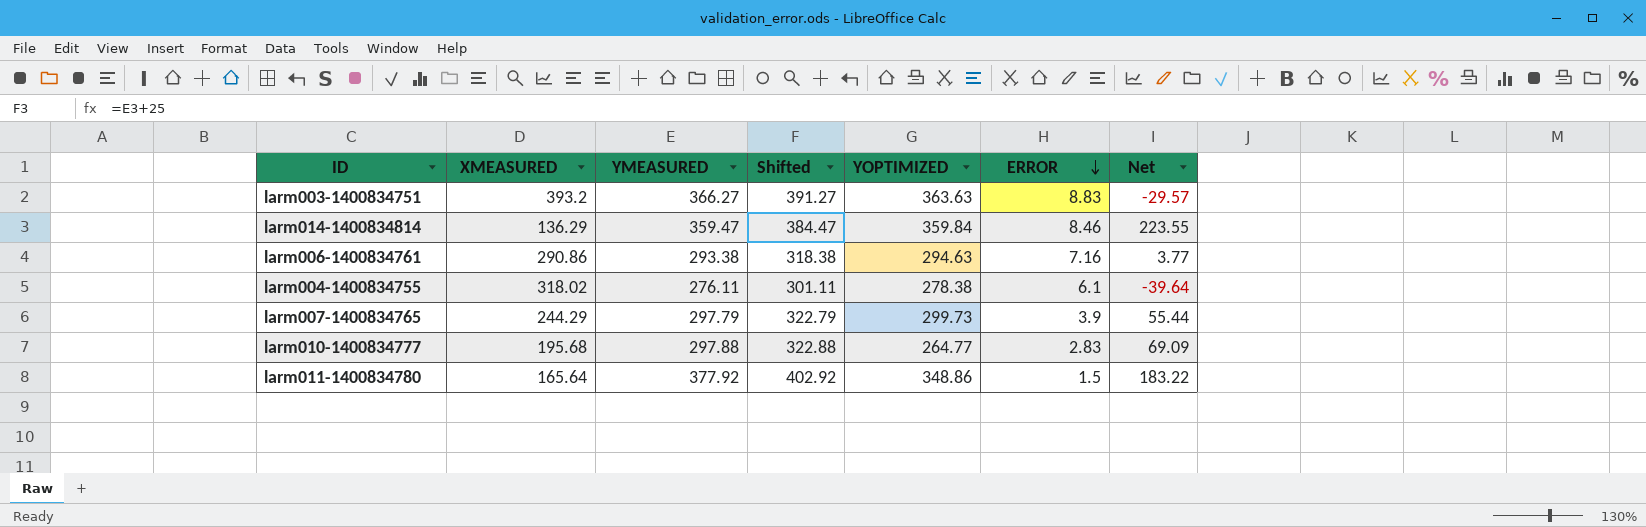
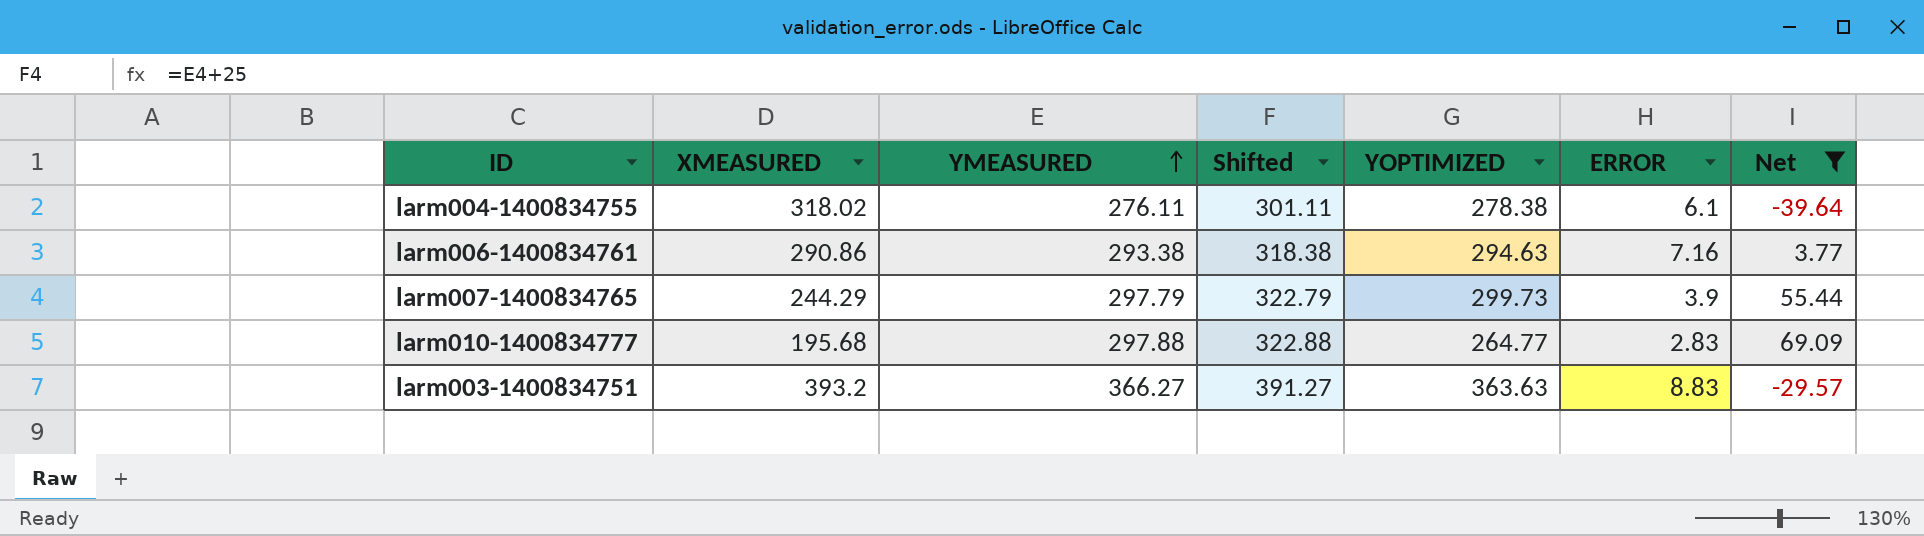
filter: none -> Net <= 69.09
row order: ERROR descending -> YMEASURED ascending

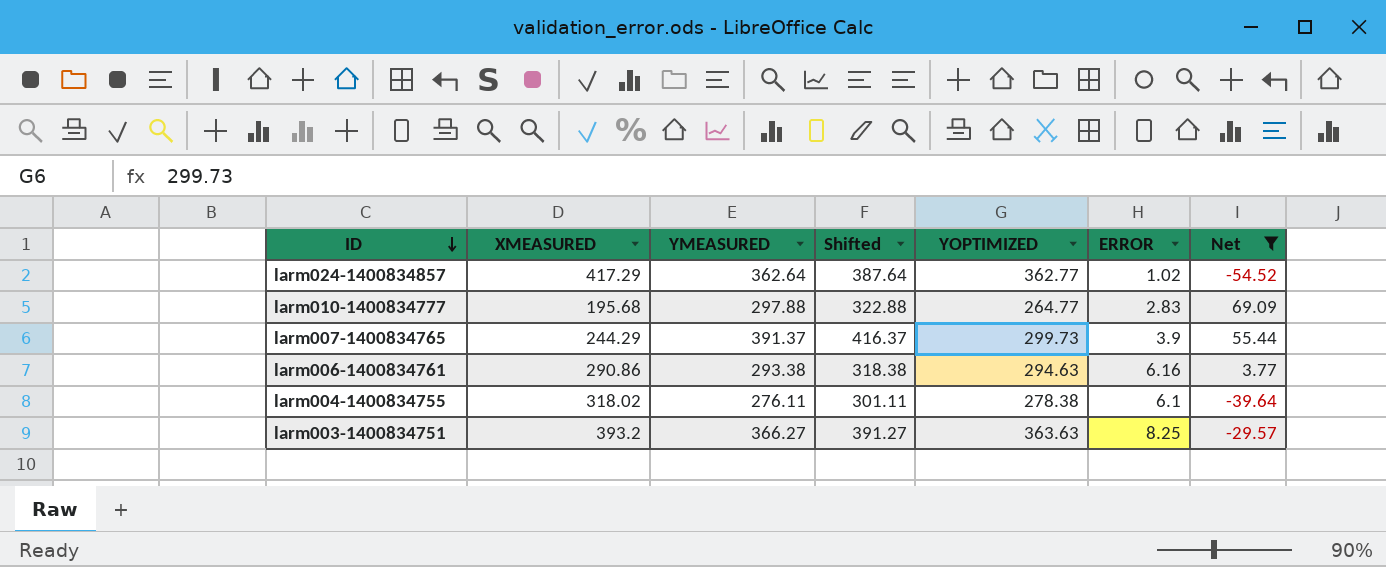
row order: YMEASURED ascending -> ID descending
row larm024-1400834857: none -> 417.29 | 362.64 | 387.64 | 362.77 | 1.02 | -54.52
larm007-1400834765 | YMEASURED: 297.79 -> 391.37
larm007-1400834765 | Shifted: 322.79 -> 416.37
larm006-1400834761 | ERROR: 7.16 -> 6.16
larm003-1400834751 | ERROR: 8.83 -> 8.25

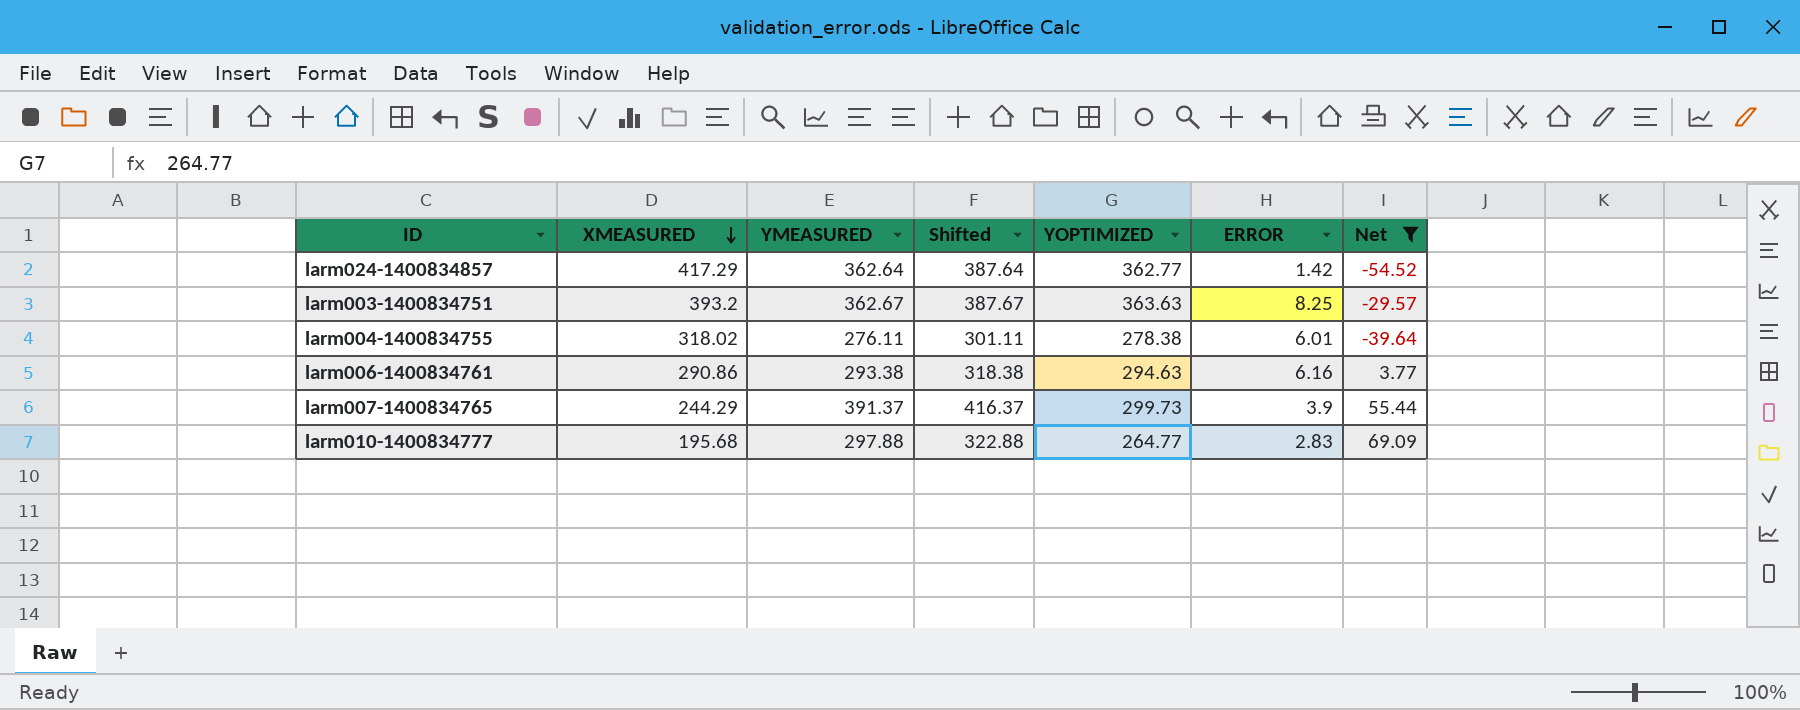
row order: ID descending -> XMEASURED descending
larm024-1400834857 | ERROR: 1.02 -> 1.42
larm003-1400834751 | YMEASURED: 366.27 -> 362.67
larm003-1400834751 | Shifted: 391.27 -> 387.67
larm004-1400834755 | ERROR: 6.1 -> 6.01

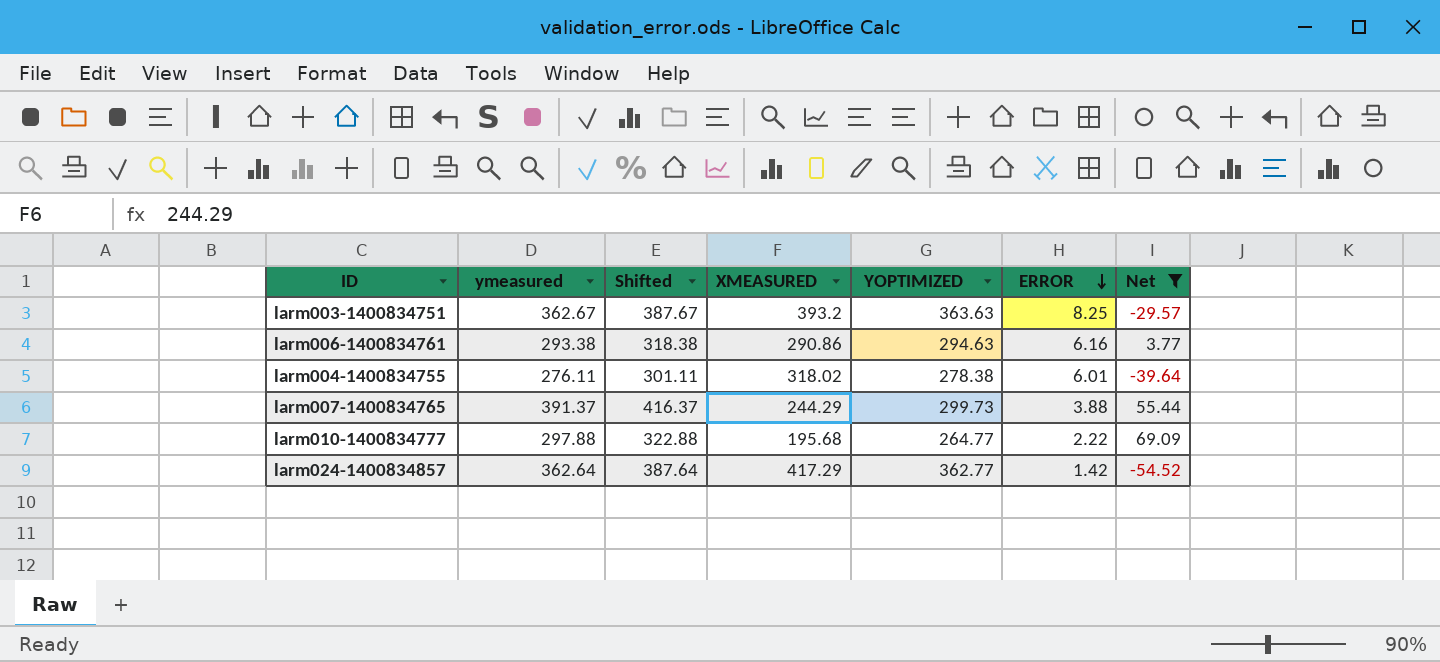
row order: XMEASURED descending -> ERROR descending
column name: YMEASURED -> ymeasured
column XMEASURED | position: 2 -> 4
larm007-1400834765 | ERROR: 3.9 -> 3.88
larm010-1400834777 | ERROR: 2.83 -> 2.22

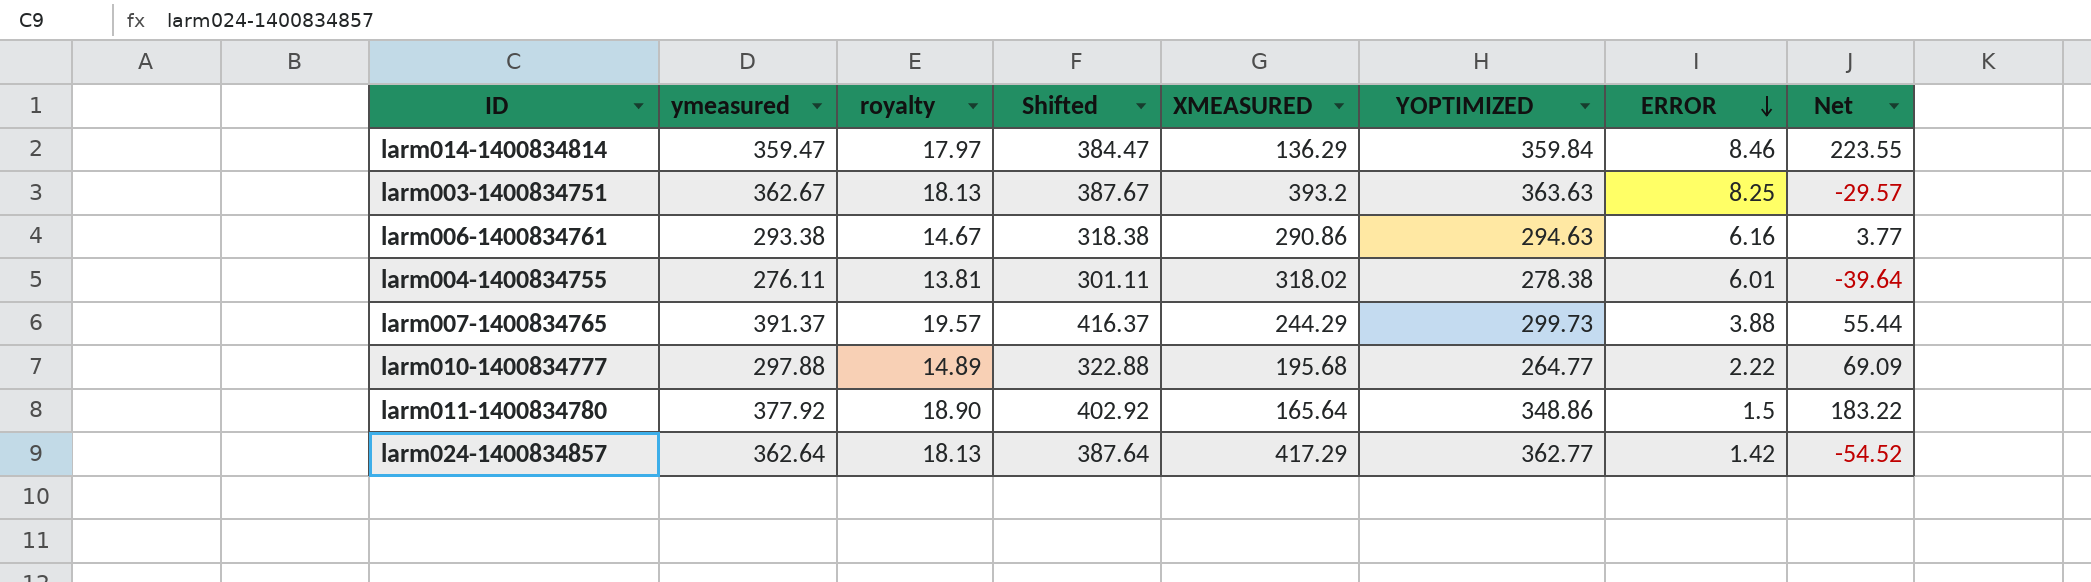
filter: Net <= 69.09 -> none
column royalty | formula: none -> [ymeasured] * 0.05

